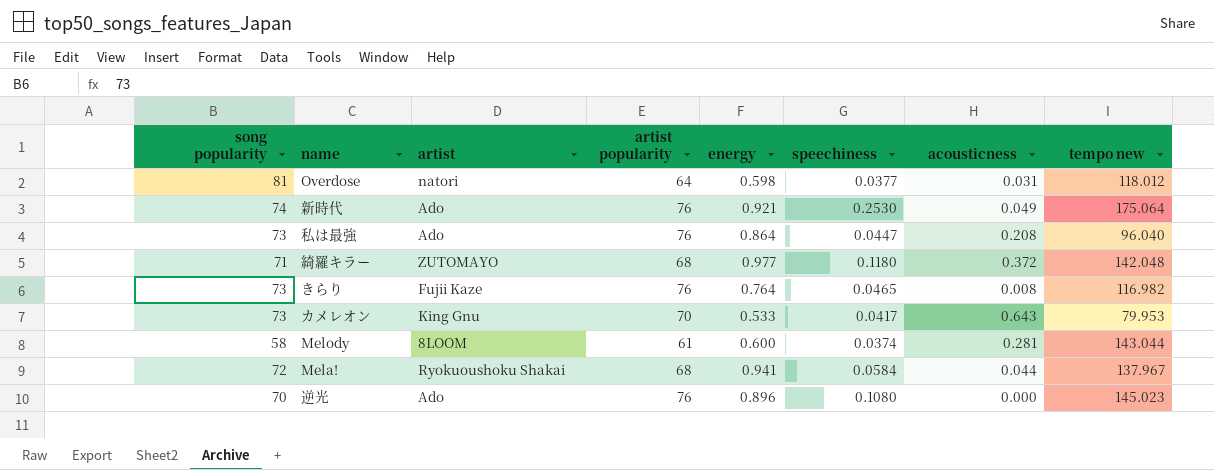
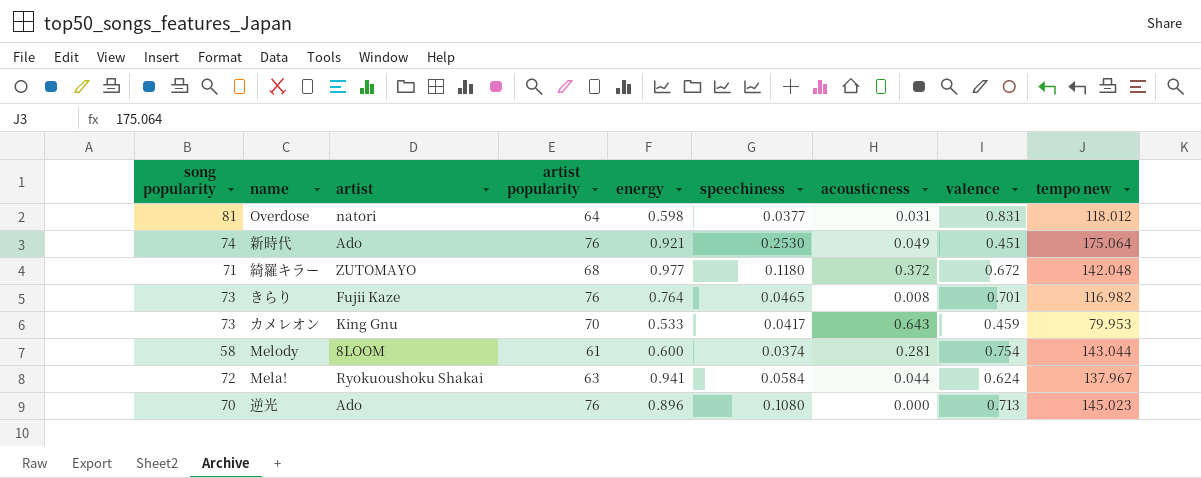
column valence | position: none -> 8
row 私は最強: 73 | Ado | 76 | 0.864 | 0.0447 | 0.208 | 96.040 -> none
Mela! | artist popularity: 68 -> 63

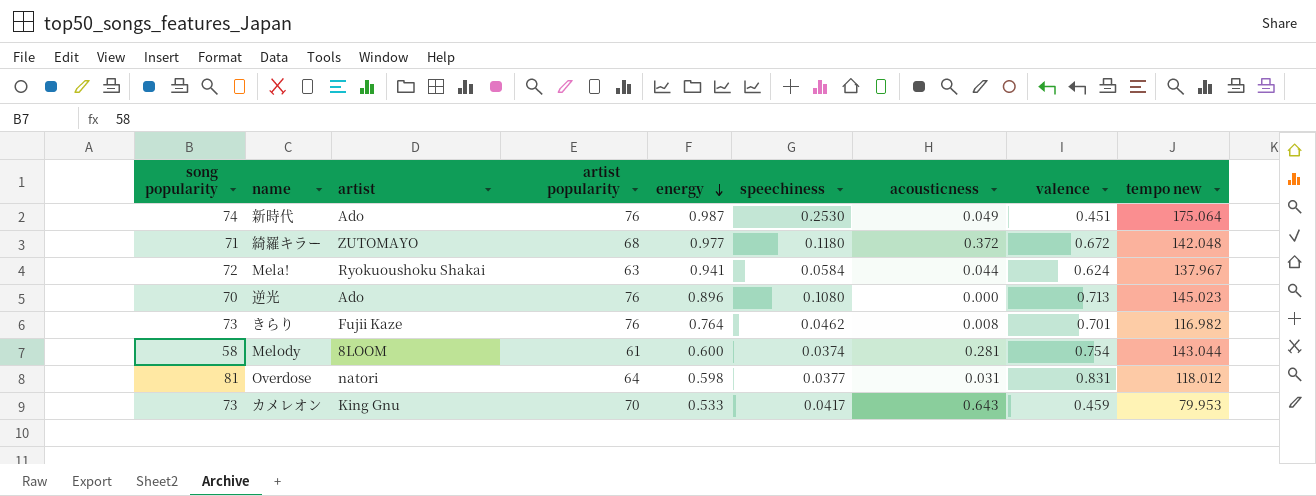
row order: none -> energy descending
新時代 | energy: 0.921 -> 0.987
きらり | speechiness: 0.0465 -> 0.0462

